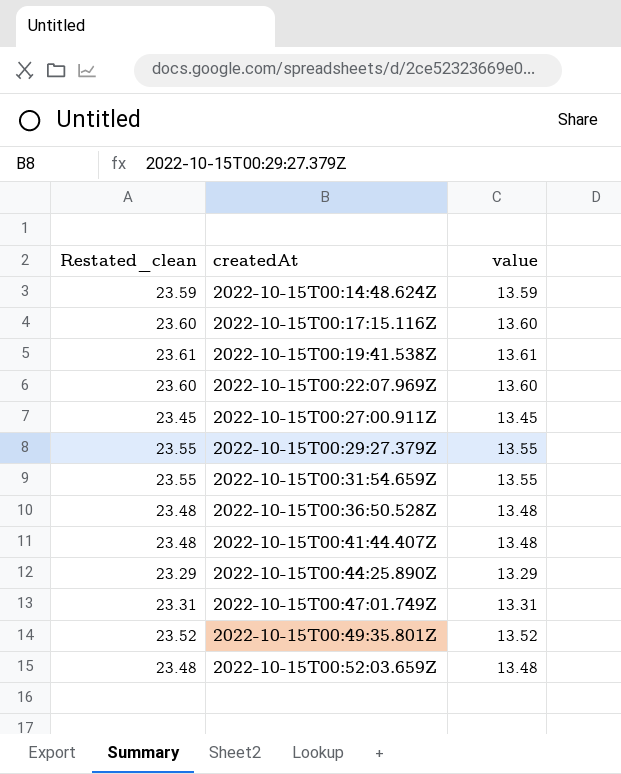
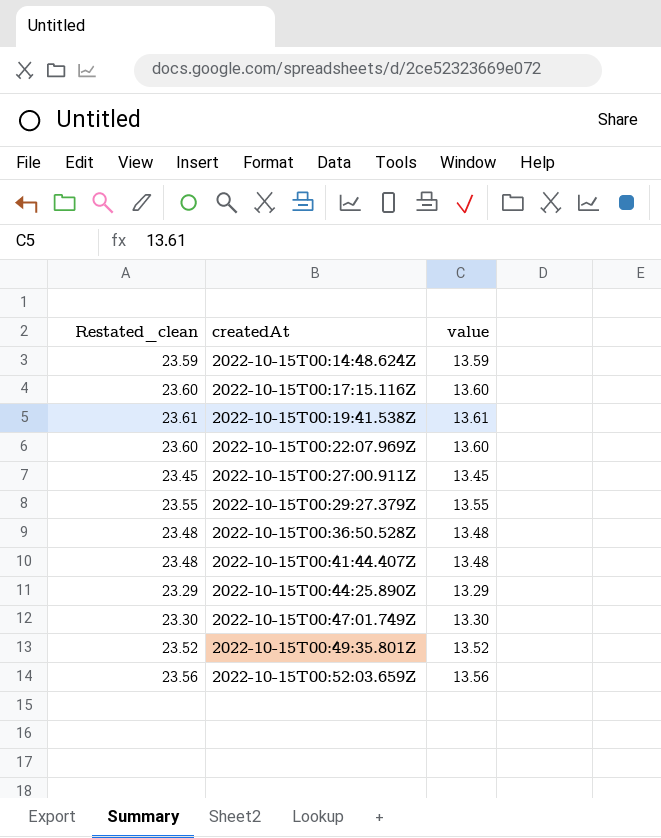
row 2022-10-15T00:31:54.659Z: 23.55 | 13.55 -> none
2022-10-15T00:47:01.749Z | Restated_clean: 23.31 -> 23.30
2022-10-15T00:47:01.749Z | value: 13.31 -> 13.30
2022-10-15T00:52:03.659Z | Restated_clean: 23.48 -> 23.56
2022-10-15T00:52:03.659Z | value: 13.48 -> 13.56

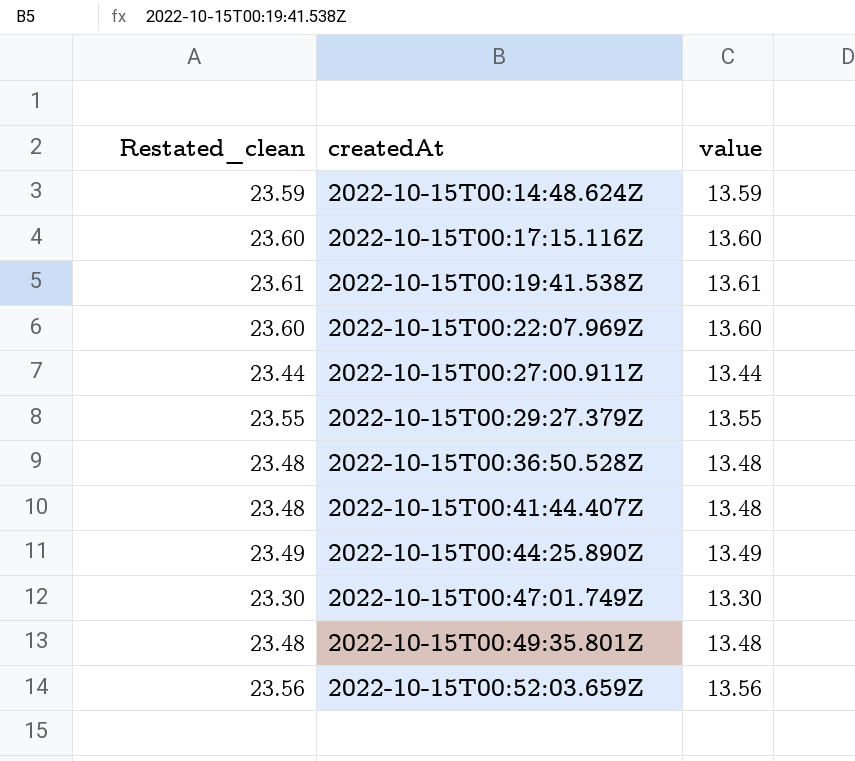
2022-10-15T00:27:00.911Z | Restated_clean: 23.45 -> 23.44
2022-10-15T00:27:00.911Z | value: 13.45 -> 13.44
2022-10-15T00:44:25.890Z | Restated_clean: 23.29 -> 23.49
2022-10-15T00:44:25.890Z | value: 13.29 -> 13.49
2022-10-15T00:49:35.801Z | Restated_clean: 23.52 -> 23.48
2022-10-15T00:49:35.801Z | value: 13.52 -> 13.48

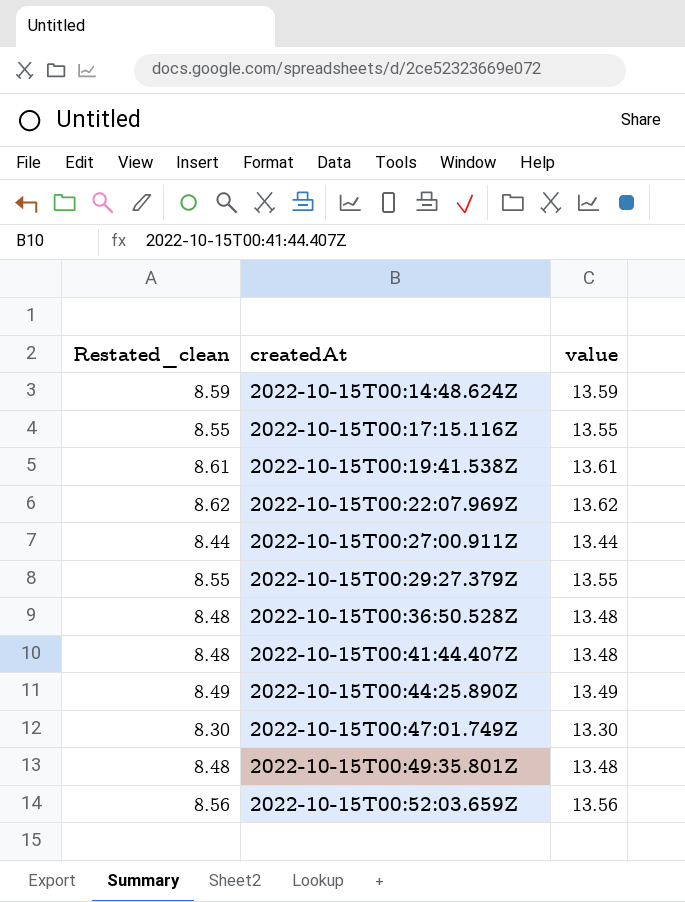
column Restated_clean | formula: [value] + 10 -> [value] - 5
2022-10-15T00:17:15.116Z | value: 13.60 -> 13.55
2022-10-15T00:22:07.969Z | value: 13.60 -> 13.62

